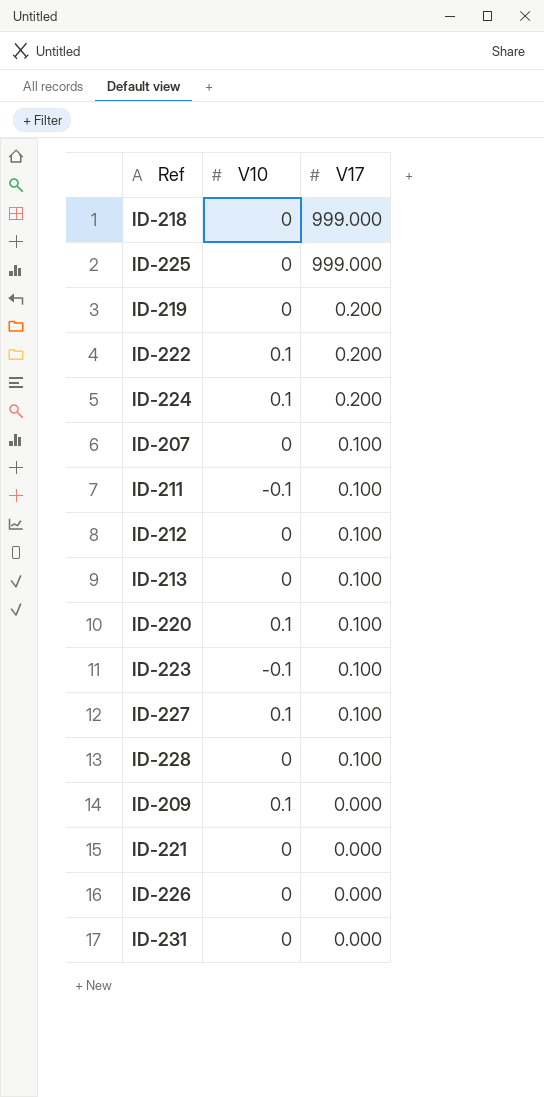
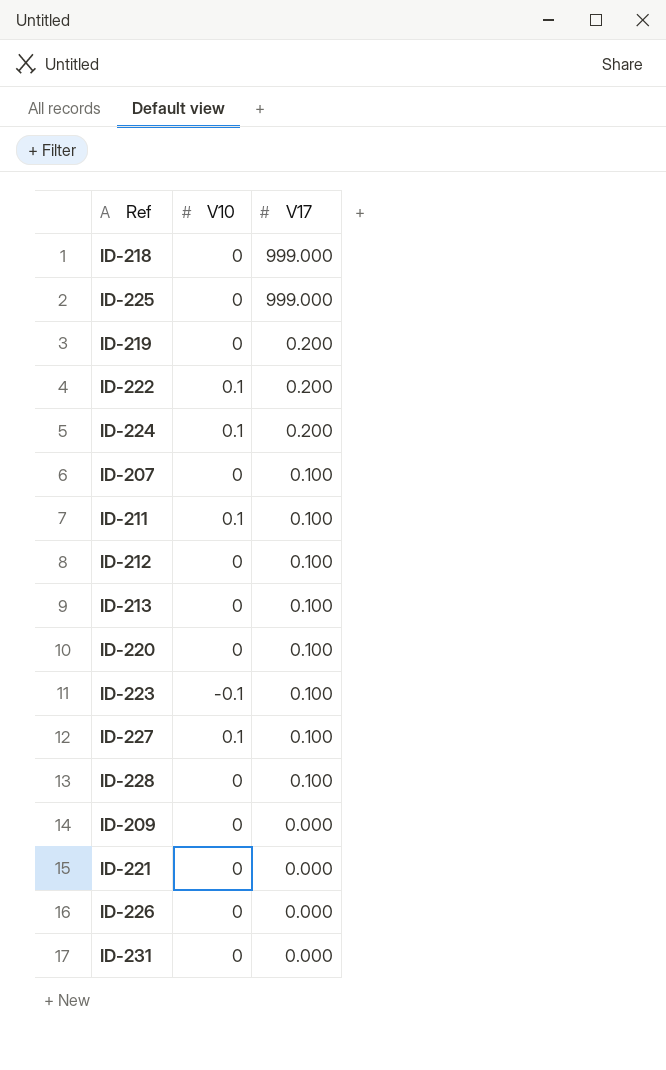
ID-211 | V10: -0.1 -> 0.1
ID-220 | V10: 0.1 -> 0
ID-209 | V10: 0.1 -> 0

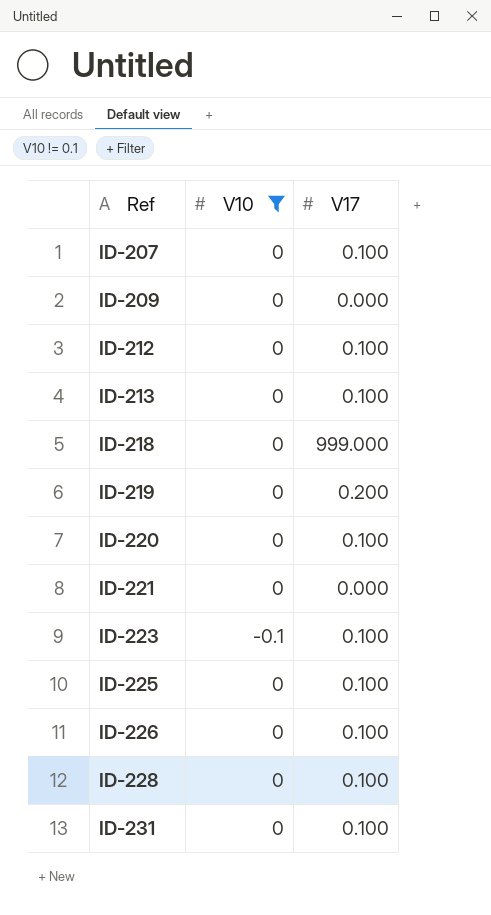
filter: none -> V10 != 0.1
row order: V17 descending -> Ref ascending
ID-225 | V17: 999.000 -> 0.100
ID-226 | V17: 0.000 -> 0.100
ID-231 | V17: 0.000 -> 0.100

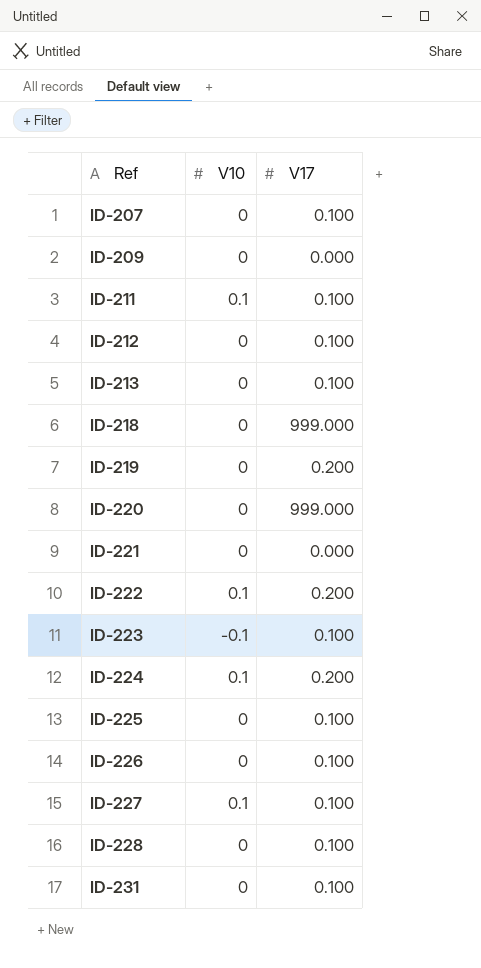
filter: V10 != 0.1 -> none
ID-220 | V17: 0.100 -> 999.000

